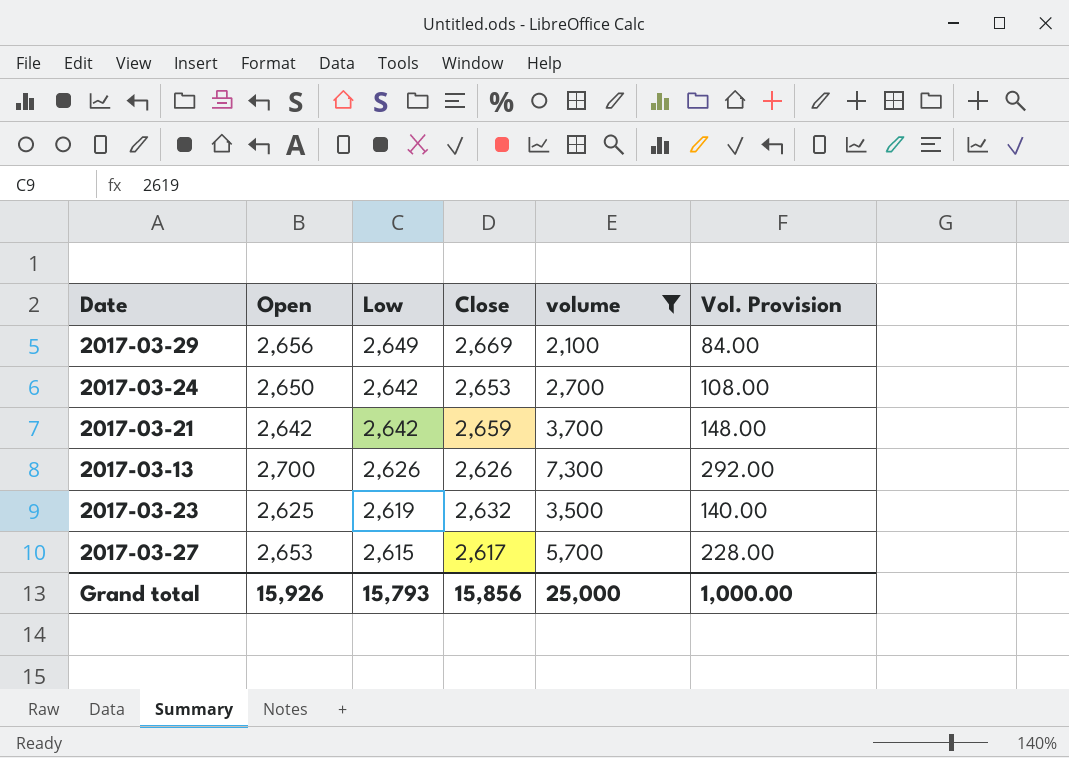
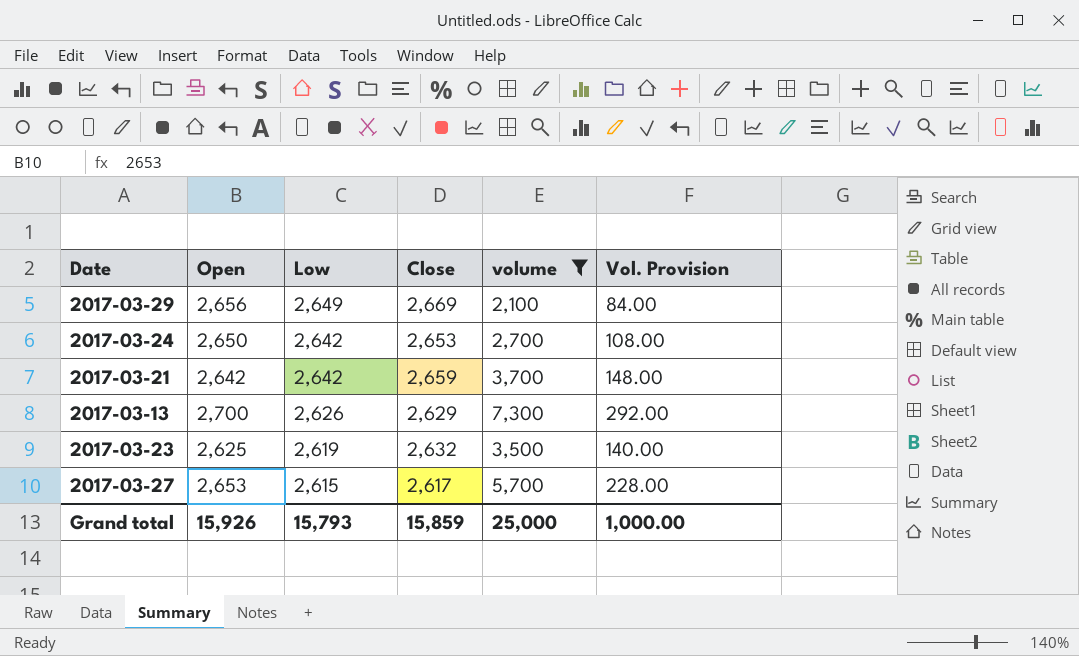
2017-03-13 | Close: 2,626 -> 2,629
Grand total | Close: 15,856 -> 15,859

